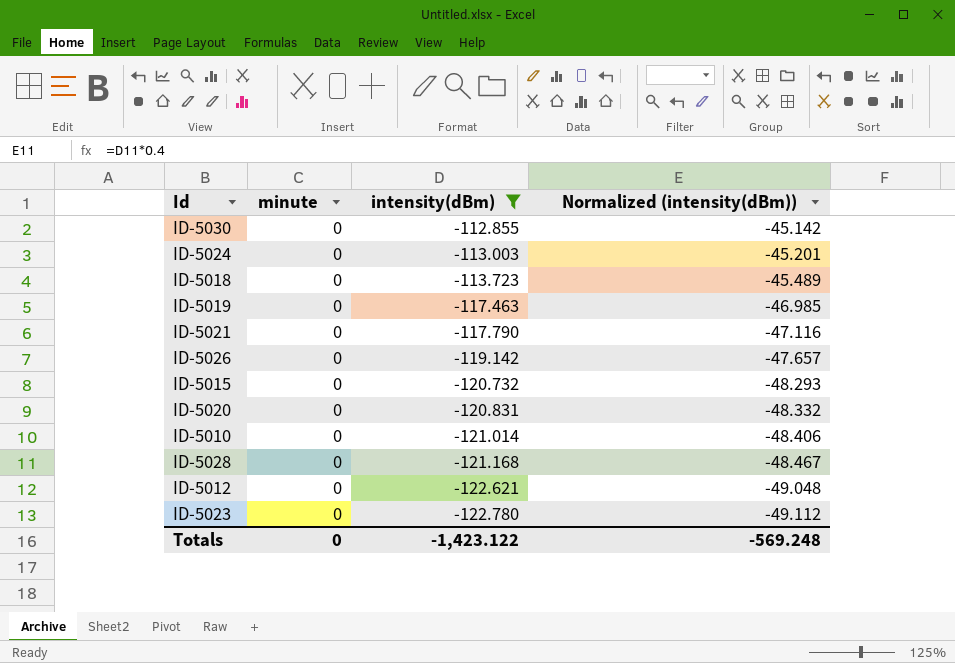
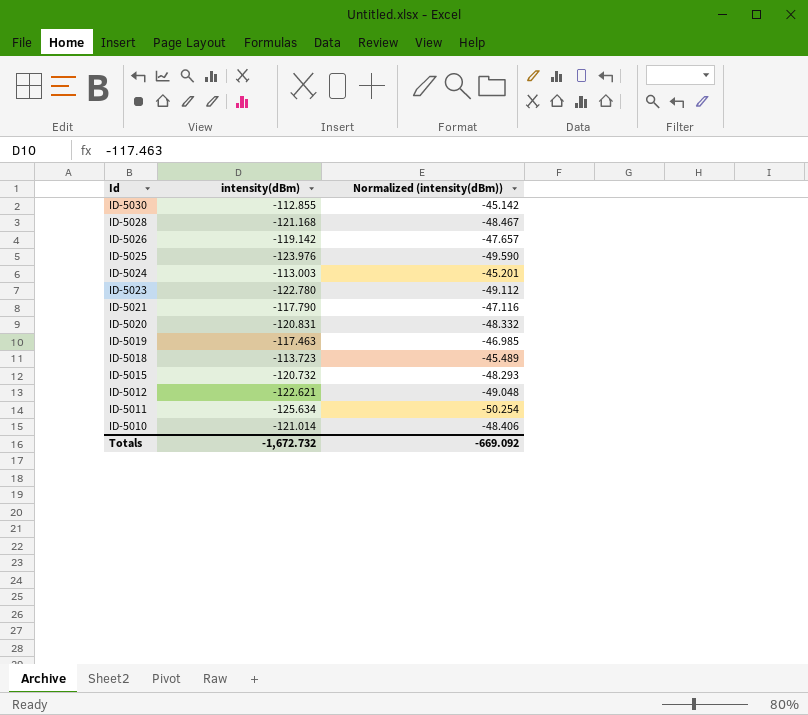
filter: intensity(dBm) >= -122.780 -> none
row order: intensity(dBm) descending -> Id descending
column minute | position: 2 -> none
Totals | intensity(dBm): -1,423.122 -> -1,672.732
Totals | Normalized (intensity(dBm)): -569.248 -> -669.092

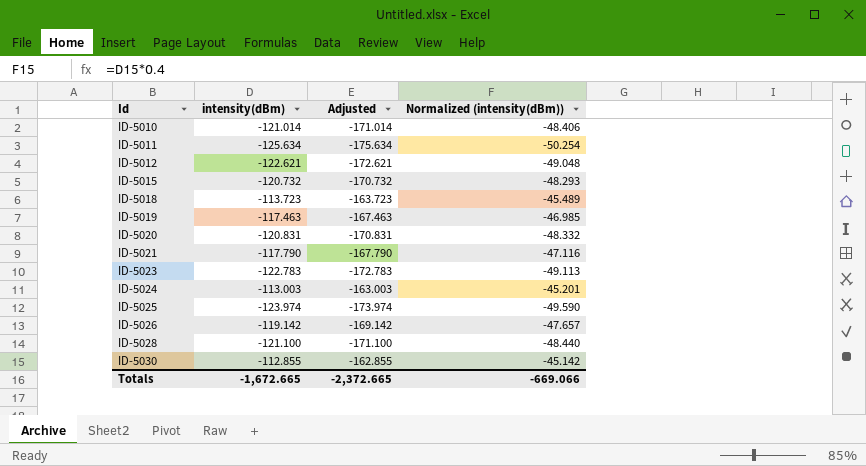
row order: Id descending -> Id ascending
column Adjusted | formula: none -> [intensity(dBm)] - 50
ID-5023 | intensity(dBm): -122.780 -> -122.783
ID-5023 | Normalized (intensity(dBm)): -49.112 -> -49.113
ID-5025 | intensity(dBm): -123.976 -> -123.974
ID-5028 | intensity(dBm): -121.168 -> -121.100
ID-5028 | Normalized (intensity(dBm)): -48.467 -> -48.440
Totals | intensity(dBm): -1,672.732 -> -1,672.665
Totals | Normalized (intensity(dBm)): -669.092 -> -669.066

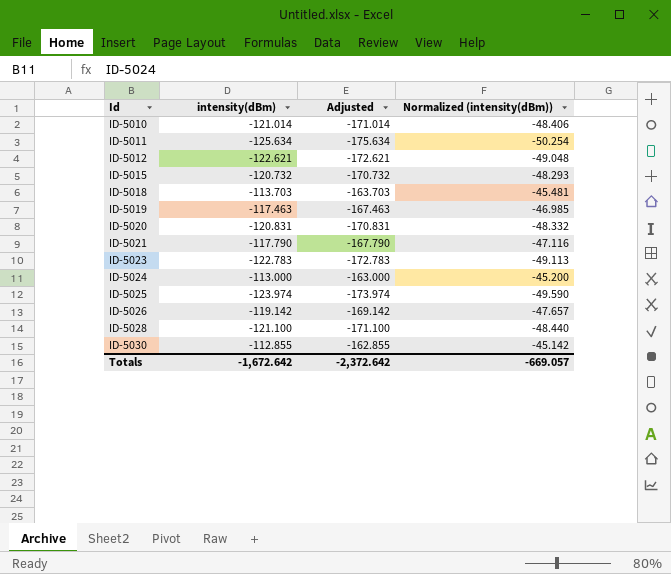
ID-5018 | intensity(dBm): -113.723 -> -113.703
ID-5018 | Adjusted: -163.723 -> -163.703
ID-5018 | Normalized (intensity(dBm)): -45.489 -> -45.481
ID-5024 | intensity(dBm): -113.003 -> -113.000
ID-5024 | Adjusted: -163.003 -> -163.000
ID-5024 | Normalized (intensity(dBm)): -45.201 -> -45.200
Totals | intensity(dBm): -1,672.665 -> -1,672.642
Totals | Adjusted: -2,372.665 -> -2,372.642
Totals | Normalized (intensity(dBm)): -669.066 -> -669.057

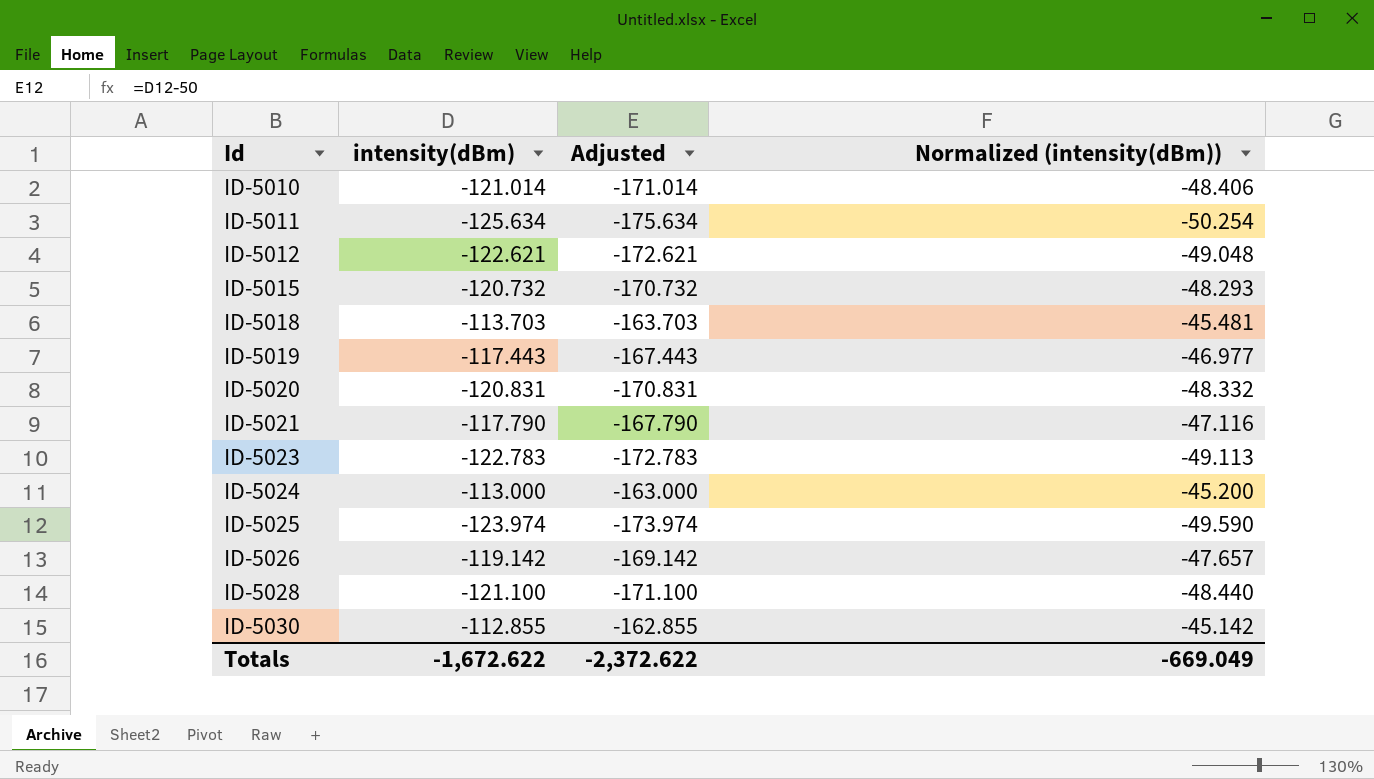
ID-5019 | intensity(dBm): -117.463 -> -117.443
ID-5019 | Adjusted: -167.463 -> -167.443
ID-5019 | Normalized (intensity(dBm)): -46.985 -> -46.977
Totals | intensity(dBm): -1,672.642 -> -1,672.622
Totals | Adjusted: -2,372.642 -> -2,372.622
Totals | Normalized (intensity(dBm)): -669.057 -> -669.049

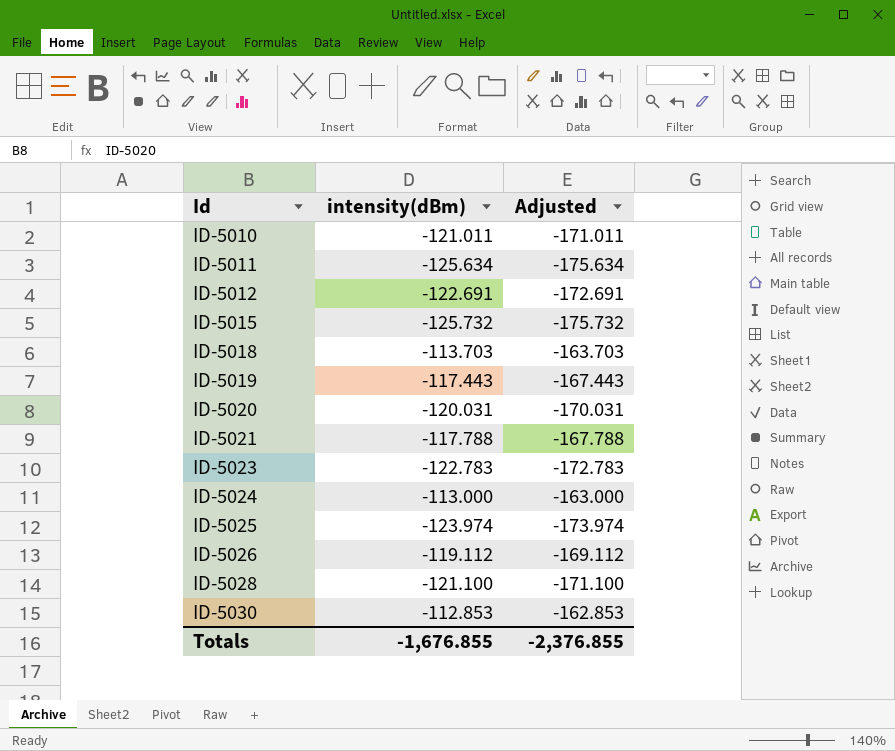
column Normalized (intensity(dBm)) | formula: [intensity(dBm)] * 0.4 -> none
ID-5010 | intensity(dBm): -121.014 -> -121.011
ID-5010 | Adjusted: -171.014 -> -171.011
ID-5012 | intensity(dBm): -122.621 -> -122.691
ID-5012 | Adjusted: -172.621 -> -172.691
ID-5015 | intensity(dBm): -120.732 -> -125.732
ID-5015 | Adjusted: -170.732 -> -175.732
ID-5020 | intensity(dBm): -120.831 -> -120.031
ID-5020 | Adjusted: -170.831 -> -170.031
ID-5021 | intensity(dBm): -117.790 -> -117.788
ID-5021 | Adjusted: -167.790 -> -167.788
ID-5026 | intensity(dBm): -119.142 -> -119.112
ID-5026 | Adjusted: -169.142 -> -169.112
ID-5030 | intensity(dBm): -112.855 -> -112.853
ID-5030 | Adjusted: -162.855 -> -162.853
Totals | intensity(dBm): -1,672.622 -> -1,676.855
Totals | Adjusted: -2,372.622 -> -2,376.855

